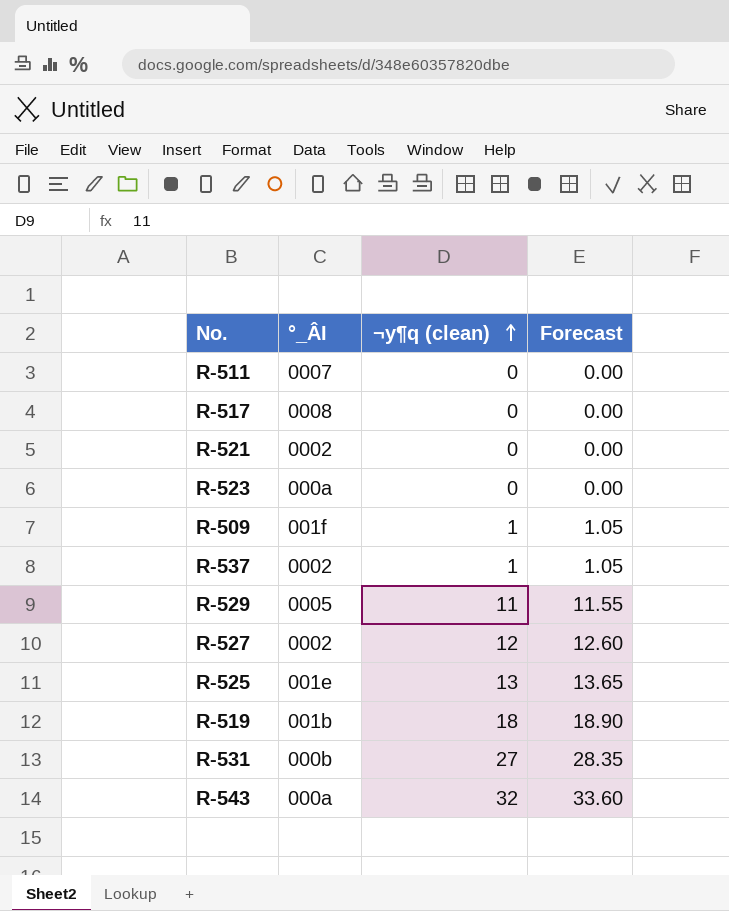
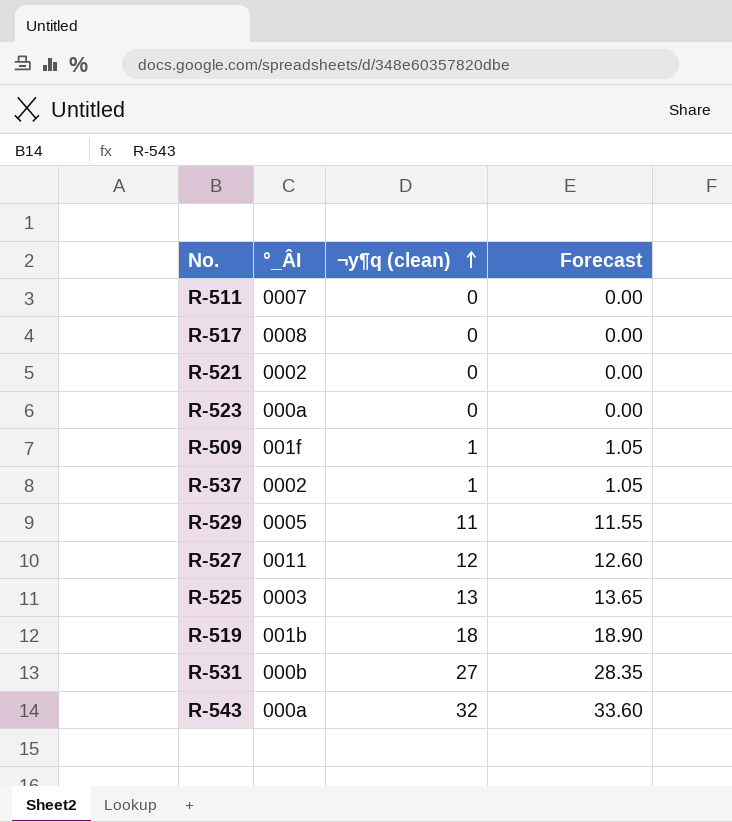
R-527 | °_ÂI: 0002 -> 0011
R-525 | °_ÂI: 001e -> 0003

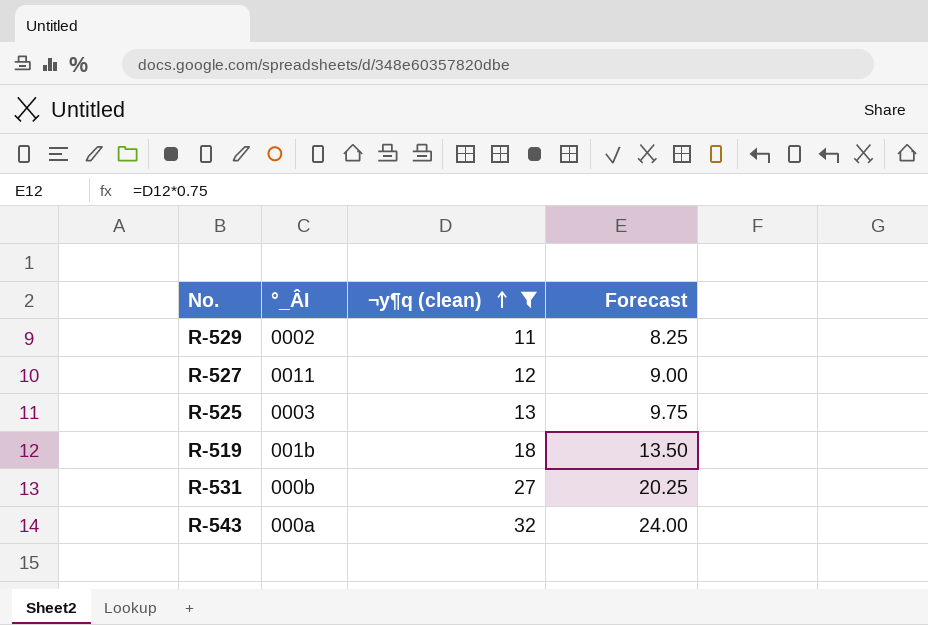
filter: none -> ¬y¶q (clean) >= 11
column Forecast | formula: [¬y¶q (clean)] * 1.05 -> [¬y¶q (clean)] * 0.75
R-529 | °_ÂI: 0005 -> 0002

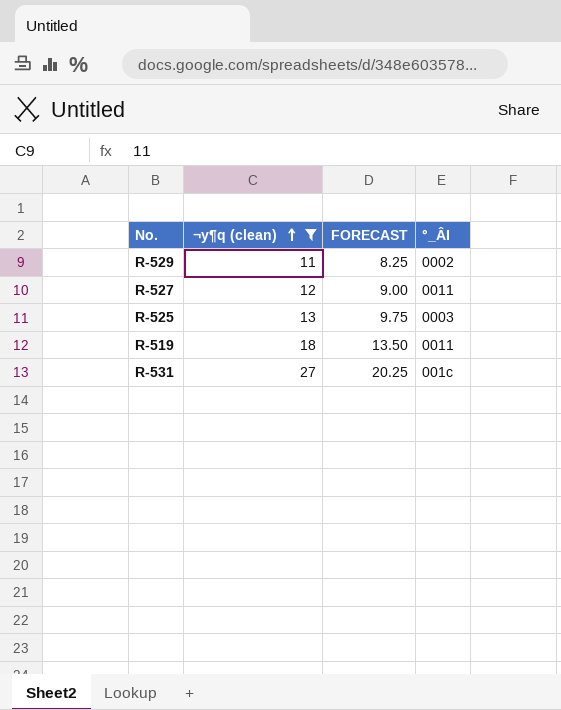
column name: Forecast -> FORECAST
column °_ÂI | position: 2 -> 4
row R-543: 000a | 32 | 24.00 -> none
R-519 | °_ÂI: 001b -> 0011
R-531 | °_ÂI: 000b -> 001c

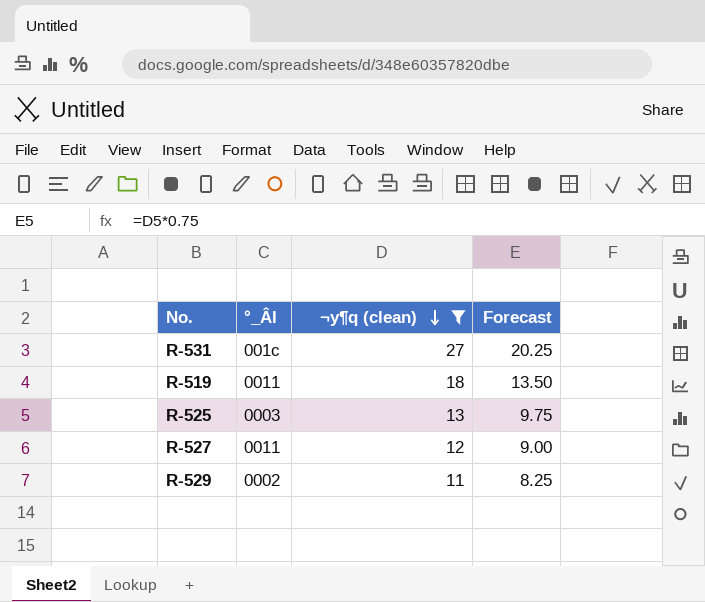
row order: ¬y¶q (clean) ascending -> ¬y¶q (clean) descending
column °_ÂI | position: 4 -> 2
column name: FORECAST -> Forecast

